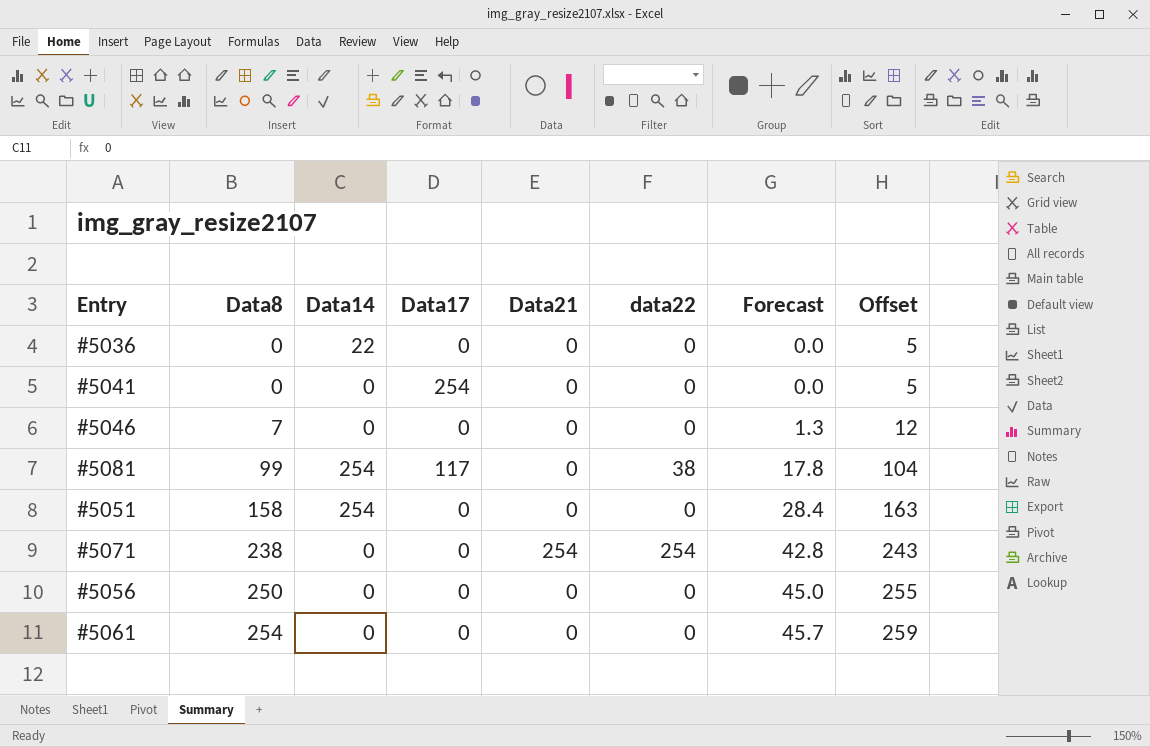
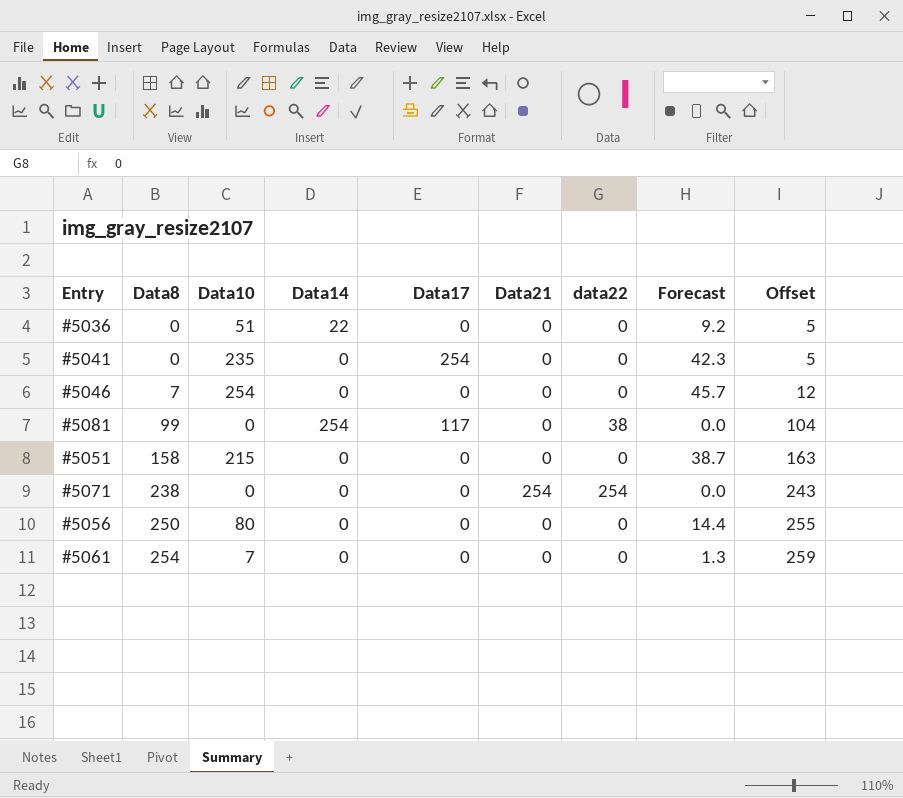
column Data10 | position: none -> 3
column Forecast | formula: [Data8] * 0.18 -> [Data10] * 0.18
#5051 | Data14: 254 -> 0

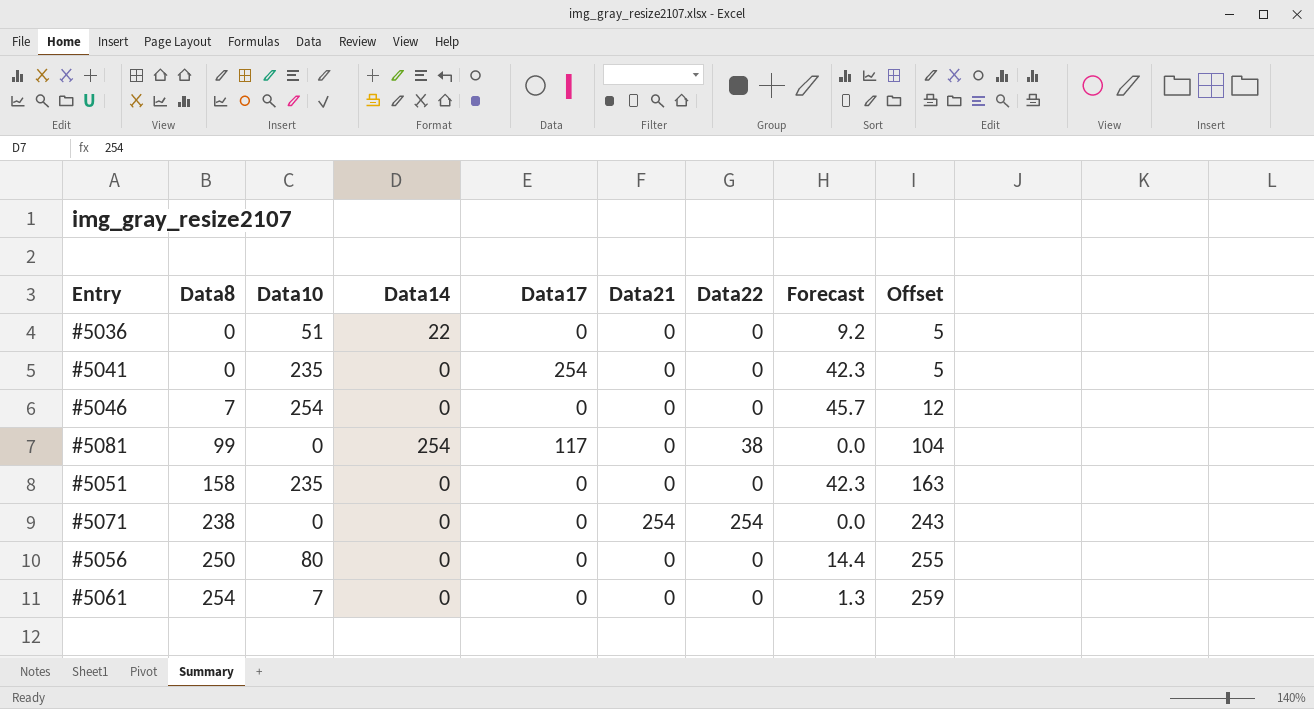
column name: data22 -> Data22
#5051 | Data10: 215 -> 235
#5051 | Forecast: 38.7 -> 42.3

